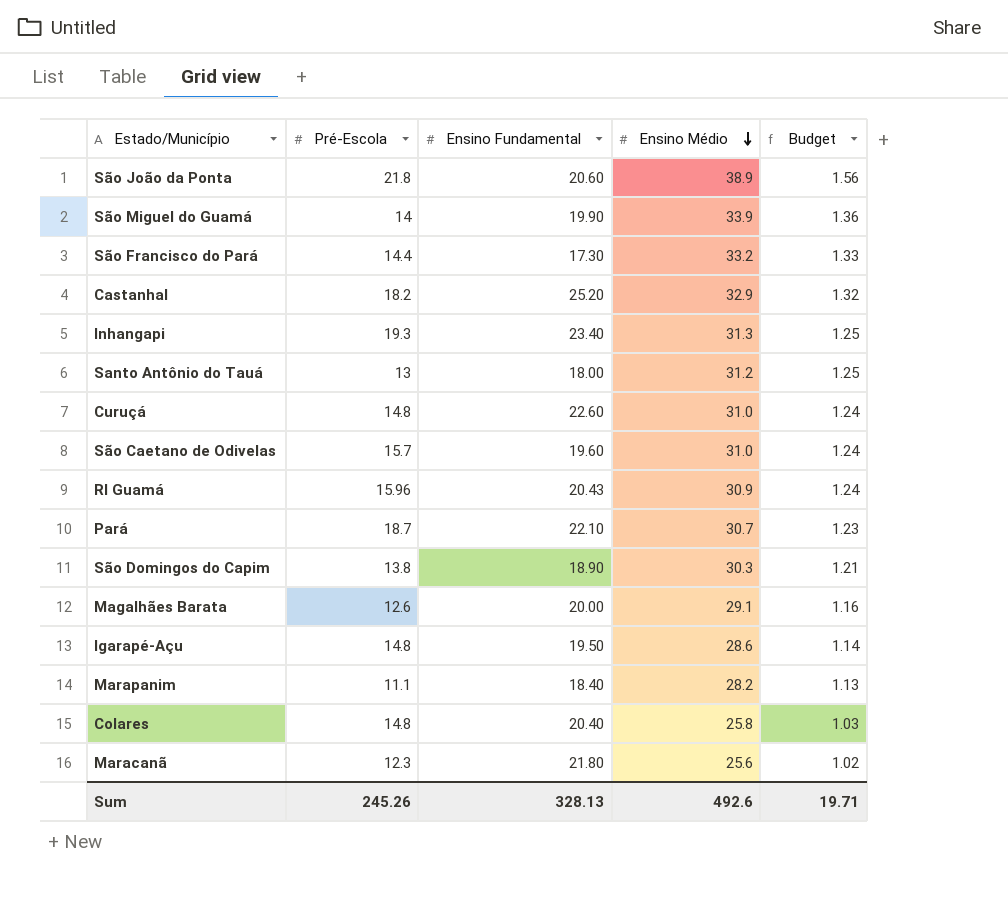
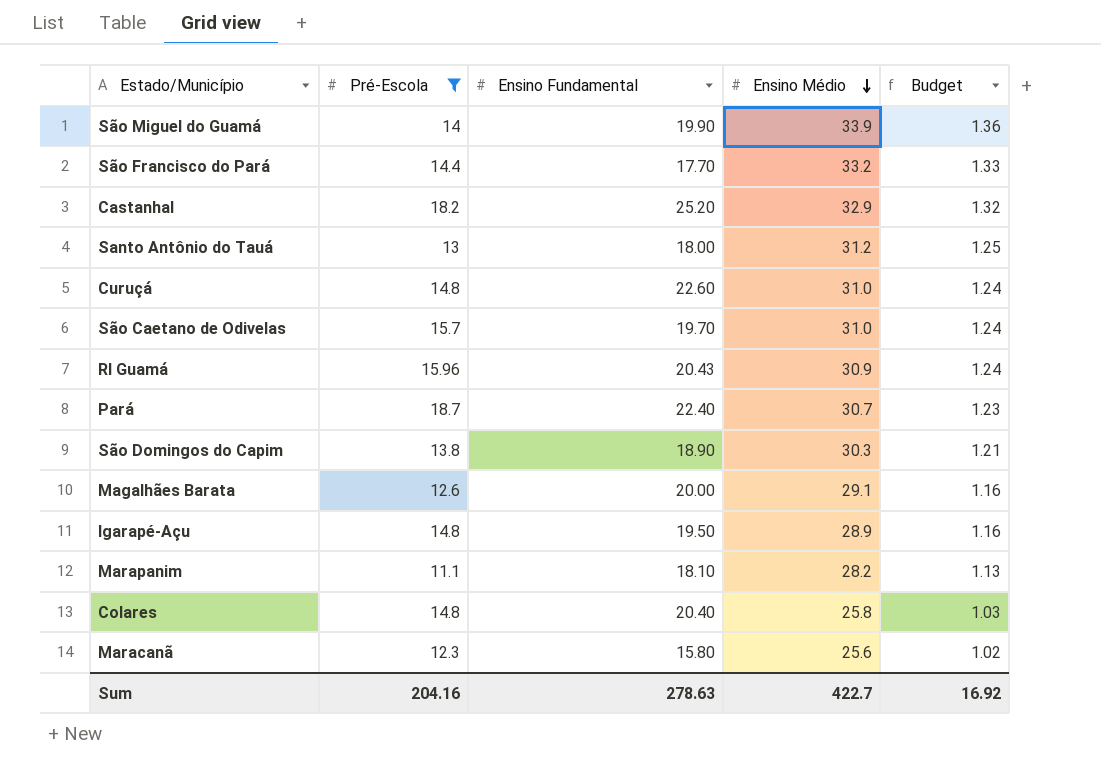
filter: none -> Pré-Escola <= 18.7
São Francisco do Pará | Ensino Fundamental: 17.30 -> 17.70
São Caetano de Odivelas | Ensino Fundamental: 19.60 -> 19.70
Pará | Ensino Fundamental: 22.10 -> 22.40
Igarapé-Açu | Ensino Médio: 28.6 -> 28.9
Igarapé-Açu | Budget: 1.14 -> 1.16
Marapanim | Ensino Fundamental: 18.40 -> 18.10
Maracanã | Ensino Fundamental: 21.80 -> 15.80
Sum | Pré-Escola: 245.26 -> 204.16
Sum | Ensino Fundamental: 328.13 -> 278.63
Sum | Ensino Médio: 492.6 -> 422.7
Sum | Budget: 19.71 -> 16.92

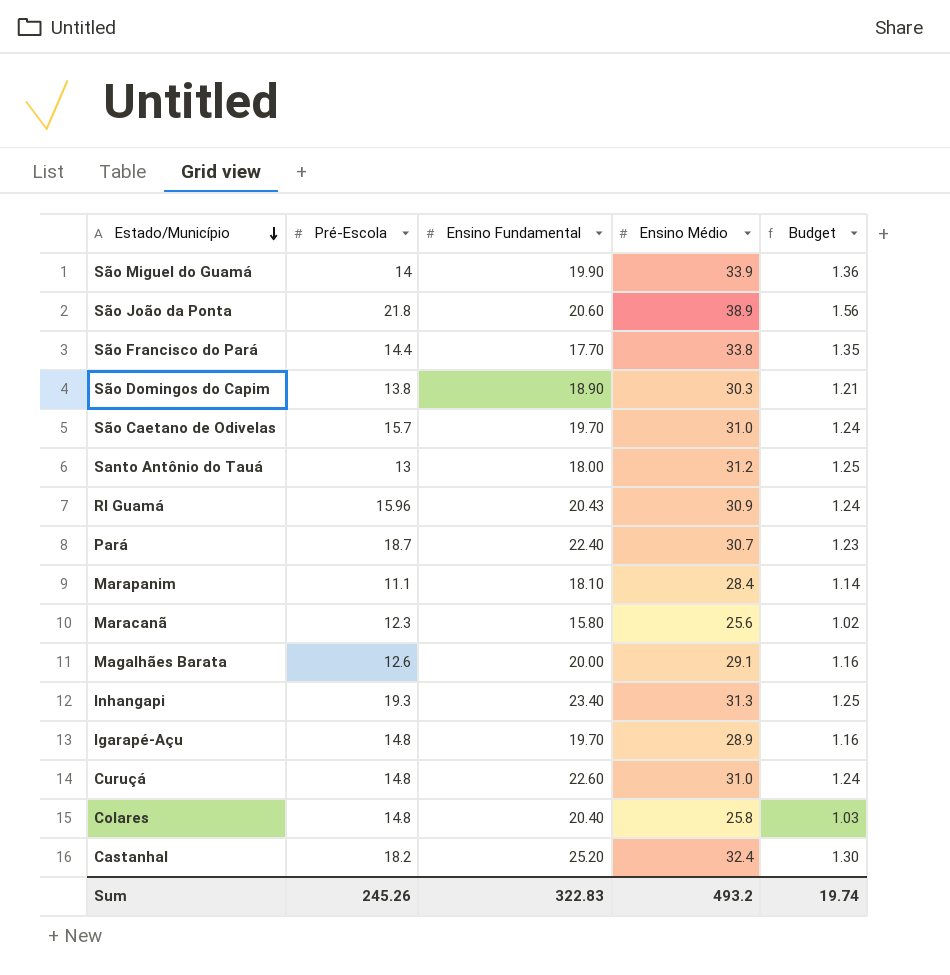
filter: Pré-Escola <= 18.7 -> none
row order: Ensino Médio descending -> Estado/Município descending
São Francisco do Pará | Ensino Médio: 33.2 -> 33.8
São Francisco do Pará | Budget: 1.33 -> 1.35
Marapanim | Ensino Médio: 28.2 -> 28.4
Marapanim | Budget: 1.13 -> 1.14
Igarapé-Açu | Ensino Fundamental: 19.50 -> 19.70
Castanhal | Ensino Médio: 32.9 -> 32.4
Castanhal | Budget: 1.32 -> 1.30
Sum | Pré-Escola: 204.16 -> 245.26
Sum | Ensino Fundamental: 278.63 -> 322.83
Sum | Ensino Médio: 422.7 -> 493.2
Sum | Budget: 16.92 -> 19.74

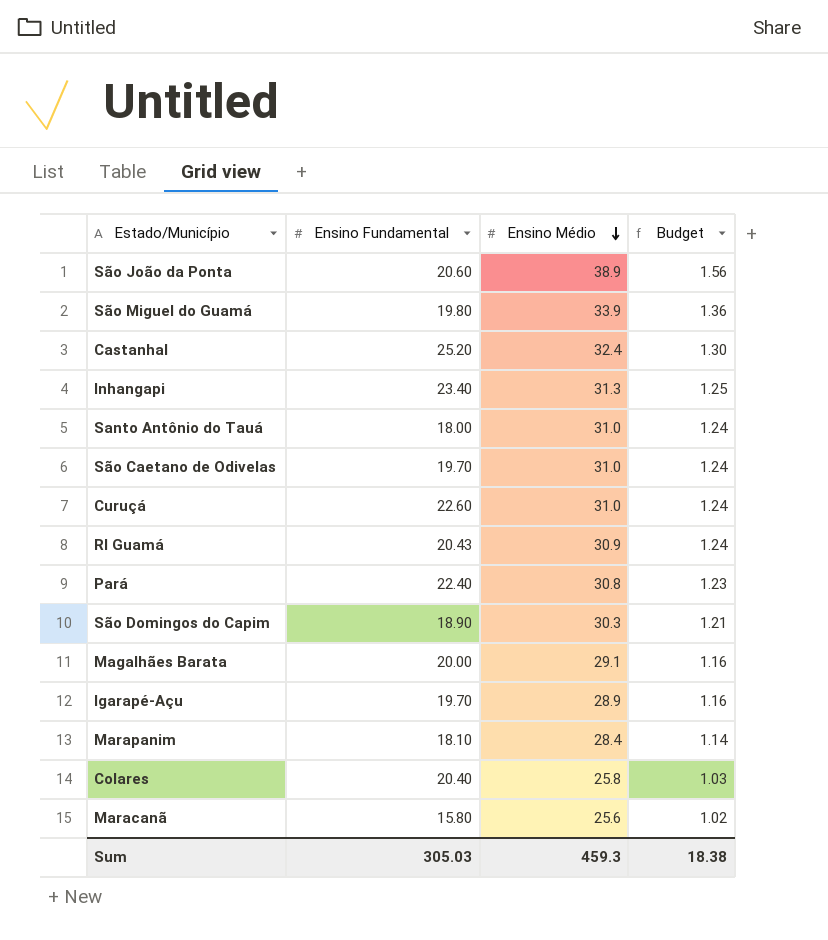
row order: Estado/Município descending -> Ensino Médio descending
column Pré-Escola | position: 2 -> none
row São Francisco do Pará: 14.4 | 17.70 | 33.8 | 1.35 -> none
São Miguel do Guamá | Ensino Fundamental: 19.90 -> 19.80
Santo Antônio do Tauá | Ensino Médio: 31.2 -> 31.0
Santo Antônio do Tauá | Budget: 1.25 -> 1.24
Pará | Ensino Médio: 30.7 -> 30.8
Sum | Ensino Fundamental: 322.83 -> 305.03
Sum | Ensino Médio: 493.2 -> 459.3
Sum | Budget: 19.74 -> 18.38

